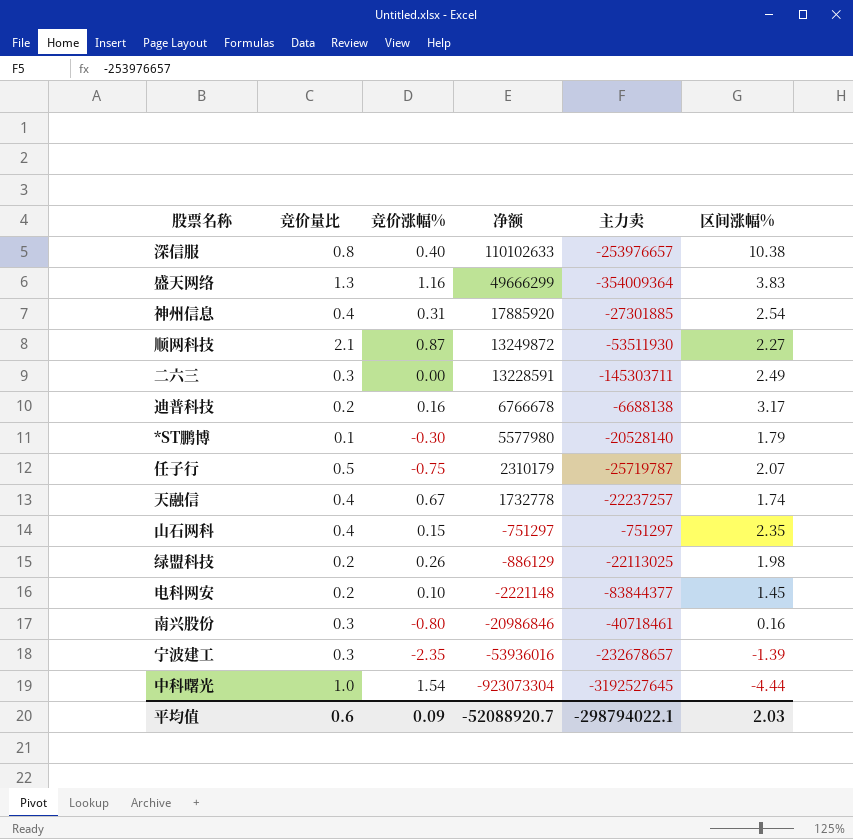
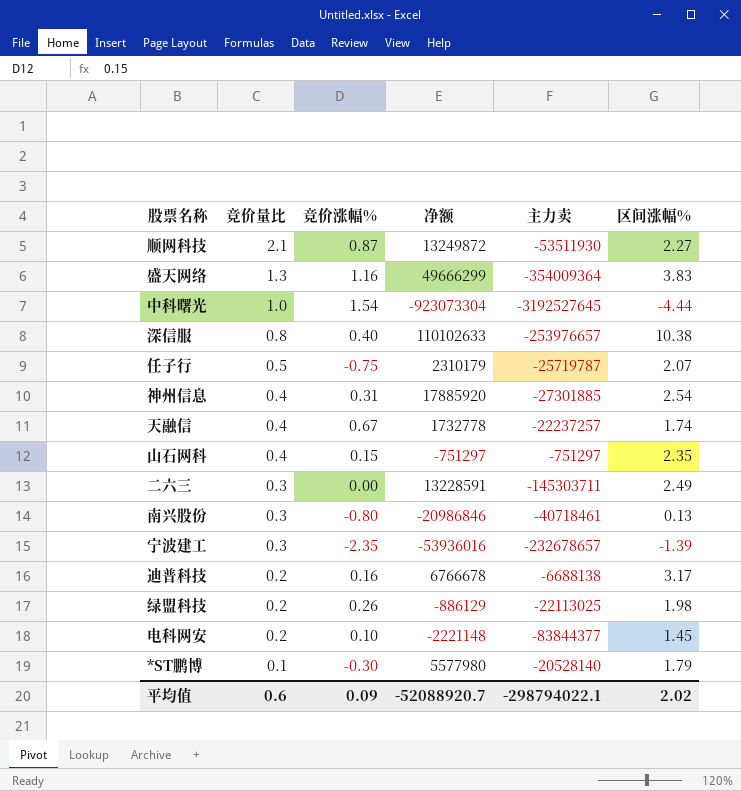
row order: 净额 descending -> 竞价量比 descending
南兴股份 | 区间涨幅%: 0.16 -> 0.13
平均值 | 区间涨幅%: 2.03 -> 2.02

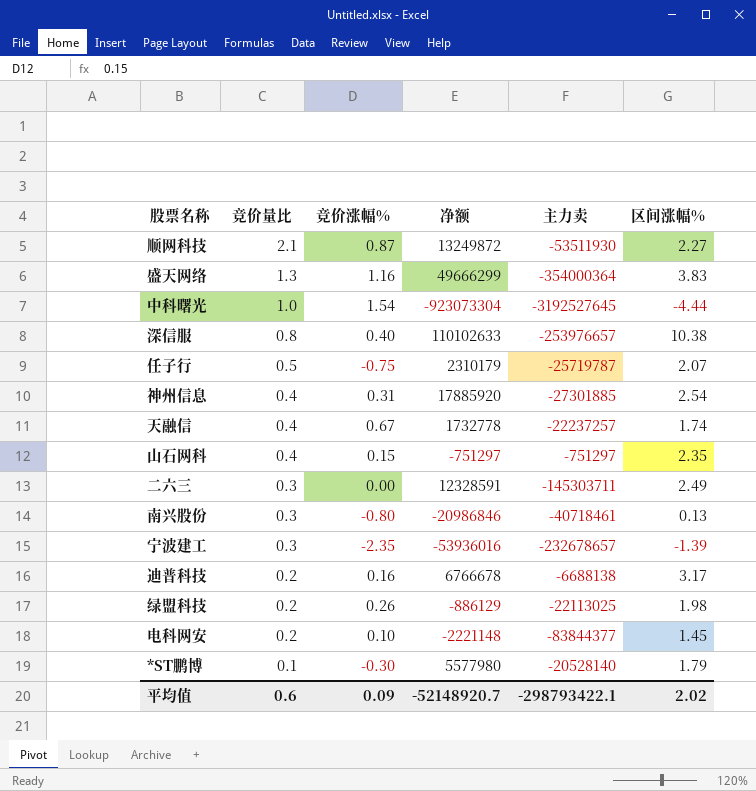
盛天网络 | 主力卖: -354009364 -> -354000364
二六三 | 净额: 13228591 -> 12328591
平均值 | 净额: -52088920.7 -> -52148920.7
平均值 | 主力卖: -298794022.1 -> -298793422.1

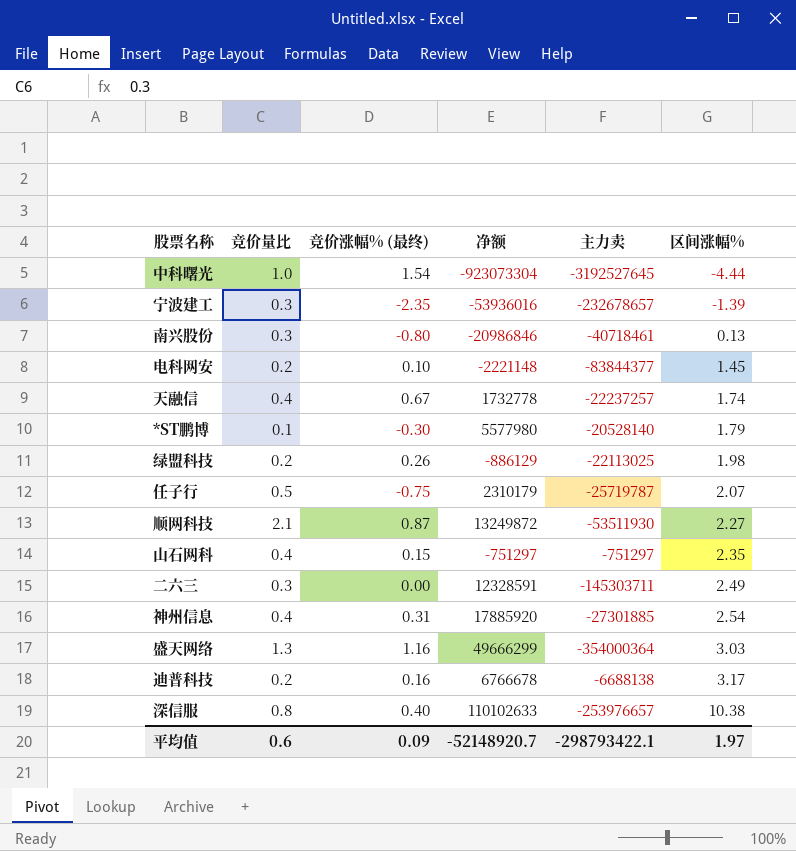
row order: 竞价量比 descending -> 区间涨幅% ascending
column name: 竞价涨幅% -> 竞价涨幅% (最终)
盛天网络 | 区间涨幅%: 3.83 -> 3.03
平均值 | 区间涨幅%: 2.02 -> 1.97

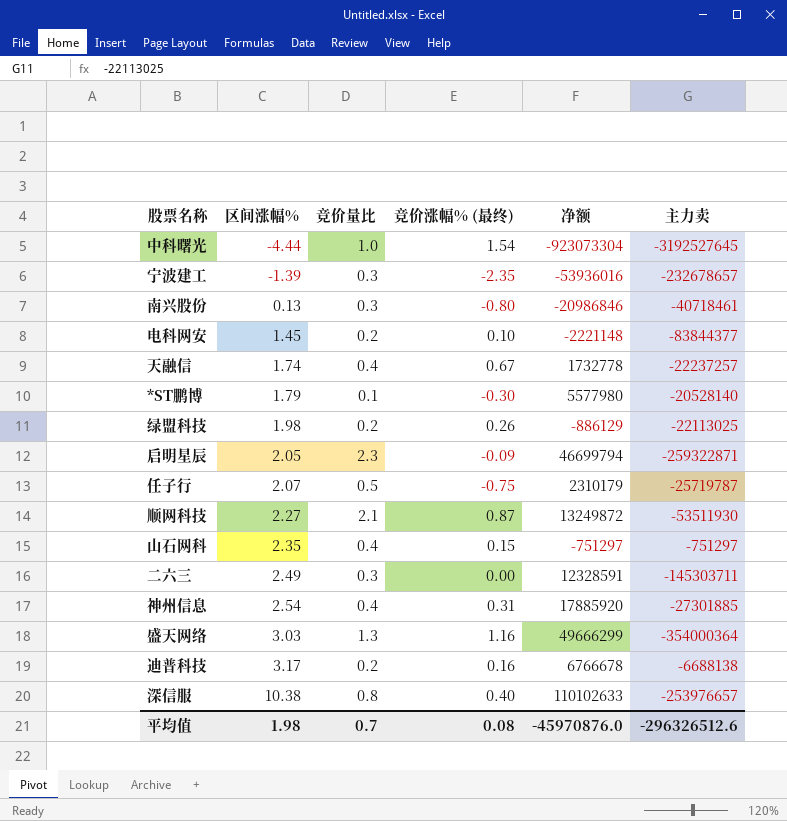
column 区间涨幅% | position: 6 -> 2
row 启明星辰: none -> 2.05 | 2.3 | -0.09 | 46699794 | -259322871
平均值 | 区间涨幅%: 1.97 -> 1.98
平均值 | 竞价量比: 0.6 -> 0.7
平均值 | 竞价涨幅% (最终): 0.09 -> 0.08
平均值 | 净额: -52148920.7 -> -45970876.0
平均值 | 主力卖: -298793422.1 -> -296326512.6

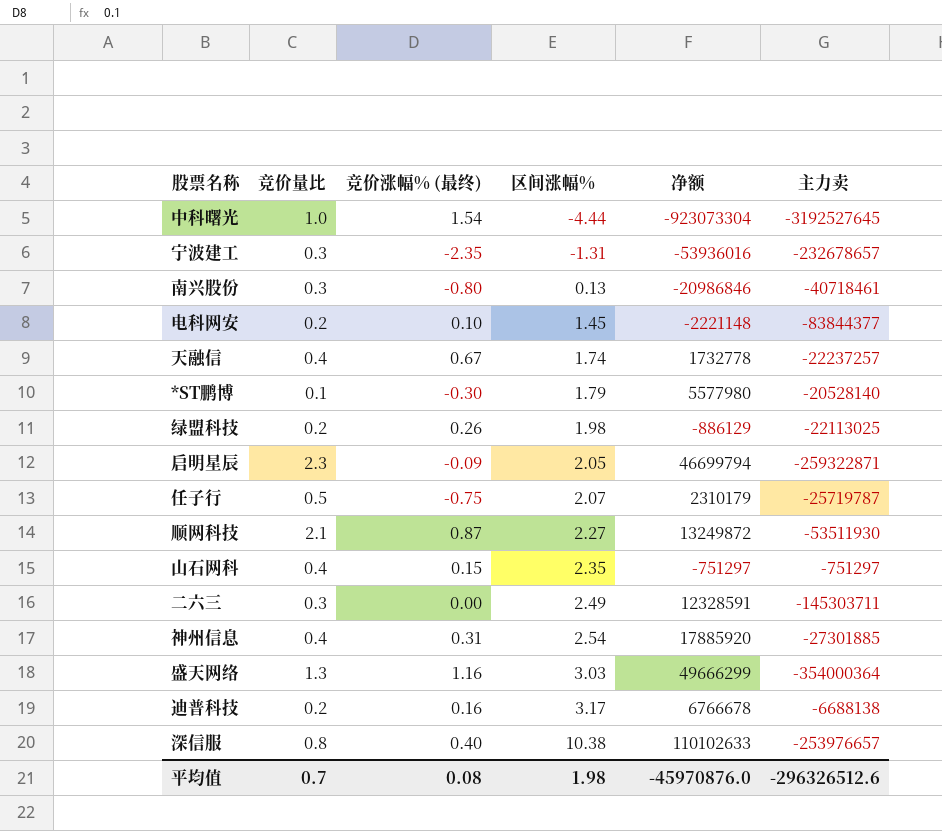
column 区间涨幅% | position: 2 -> 4
宁波建工 | 区间涨幅%: -1.39 -> -1.31

